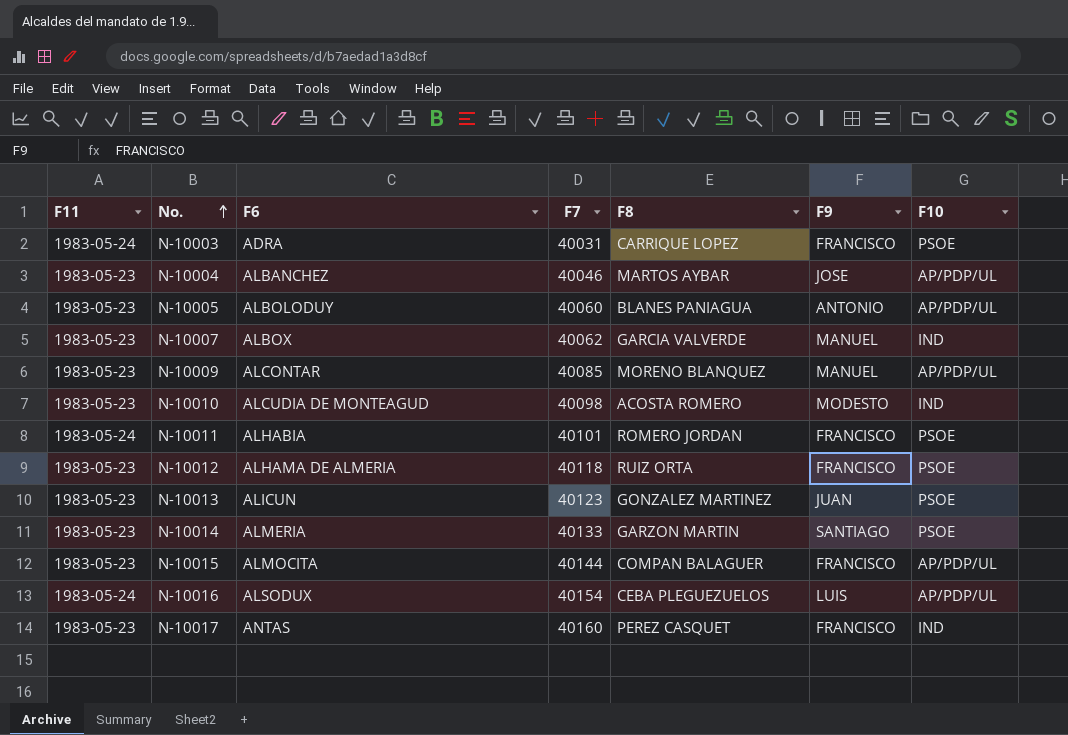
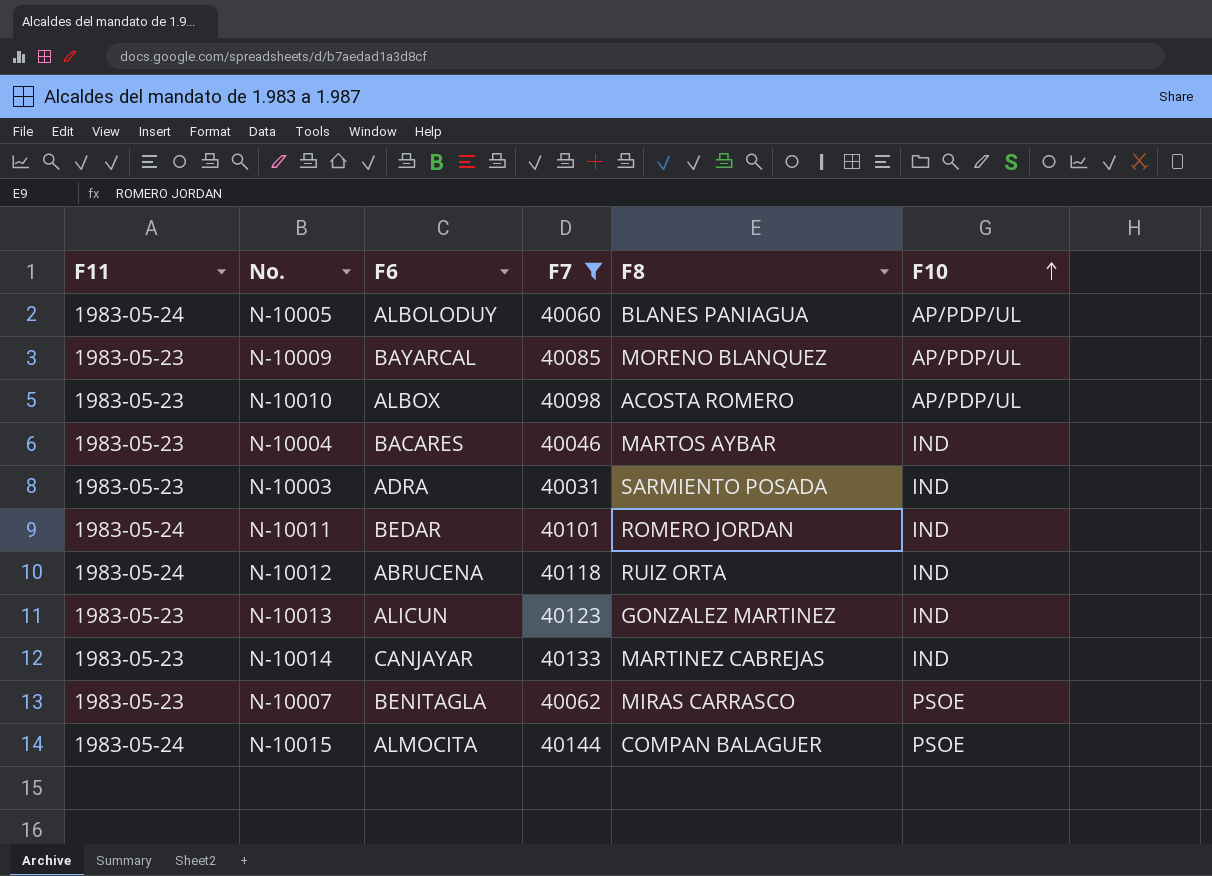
filter: none -> F7 <= 40144
row order: No. ascending -> F10 ascending
column F9 | position: 6 -> none
N-10005 | F11: 1983-05-23 -> 1983-05-24
N-10009 | F6: ALCONTAR -> BAYARCAL
N-10010 | F6: ALCUDIA DE MONTEAGUD -> ALBOX
N-10010 | F10: IND -> AP/PDP/UL
N-10004 | F6: ALBANCHEZ -> BACARES
N-10004 | F10: AP/PDP/UL -> IND
N-10003 | F11: 1983-05-24 -> 1983-05-23
N-10003 | F8: CARRIQUE LOPEZ -> SARMIENTO POSADA
N-10003 | F10: PSOE -> IND
N-10011 | F6: ALHABIA -> BEDAR
N-10011 | F10: PSOE -> IND
N-10012 | F11: 1983-05-23 -> 1983-05-24
N-10012 | F6: ALHAMA DE ALMERIA -> ABRUCENA
N-10012 | F10: PSOE -> IND
N-10013 | F10: PSOE -> IND
N-10014 | F6: ALMERIA -> CANJAYAR
N-10014 | F8: GARZON MARTIN -> MARTINEZ CABREJAS
N-10014 | F10: PSOE -> IND
N-10007 | F6: ALBOX -> BENITAGLA
N-10007 | F8: GARCIA VALVERDE -> MIRAS CARRASCO
N-10007 | F10: IND -> PSOE
N-10015 | F11: 1983-05-23 -> 1983-05-24
N-10015 | F10: AP/PDP/UL -> PSOE

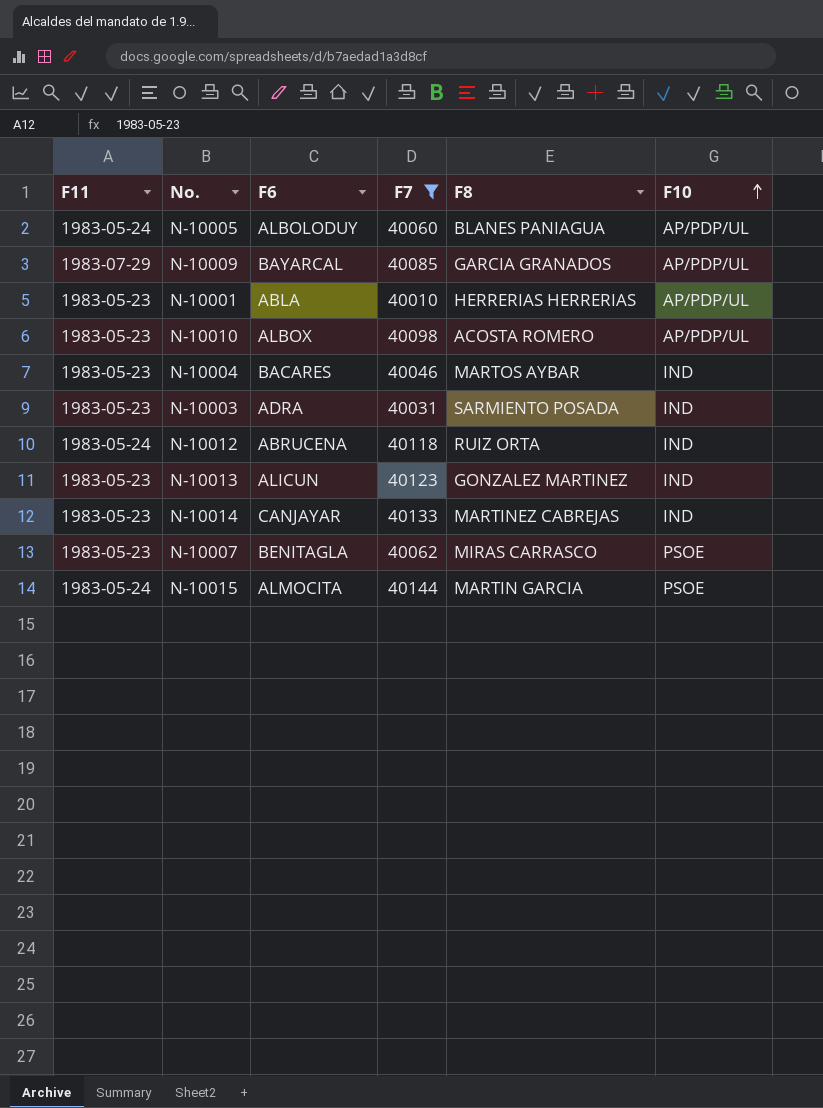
row N-10011: 1983-05-24 | BEDAR | 40101 | ROMERO JORDAN | IND -> none
N-10009 | F11: 1983-05-23 -> 1983-07-29
N-10009 | F8: MORENO BLANQUEZ -> GARCIA GRANADOS
row N-10001: none -> 1983-05-23 | ABLA | 40010 | HERRERIAS HERRERIAS | AP/PDP/UL
N-10015 | F8: COMPAN BALAGUER -> MARTIN GARCIA

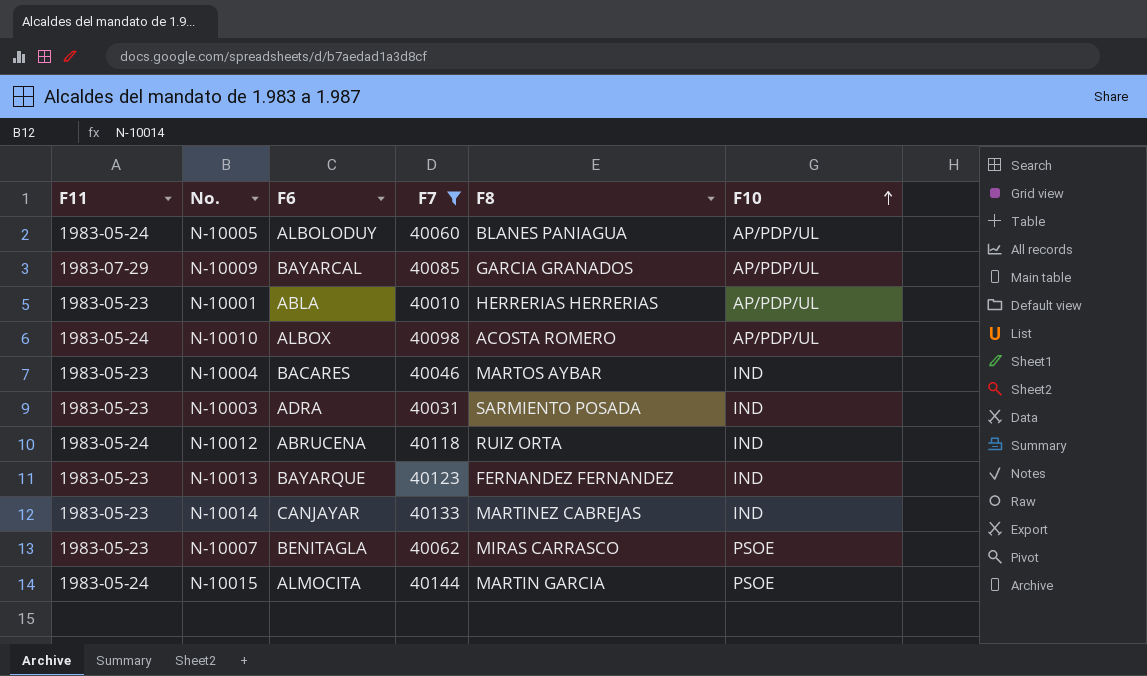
N-10010 | F11: 1983-05-23 -> 1983-05-24
N-10013 | F6: ALICUN -> BAYARQUE
N-10013 | F8: GONZALEZ MARTINEZ -> FERNANDEZ FERNANDEZ

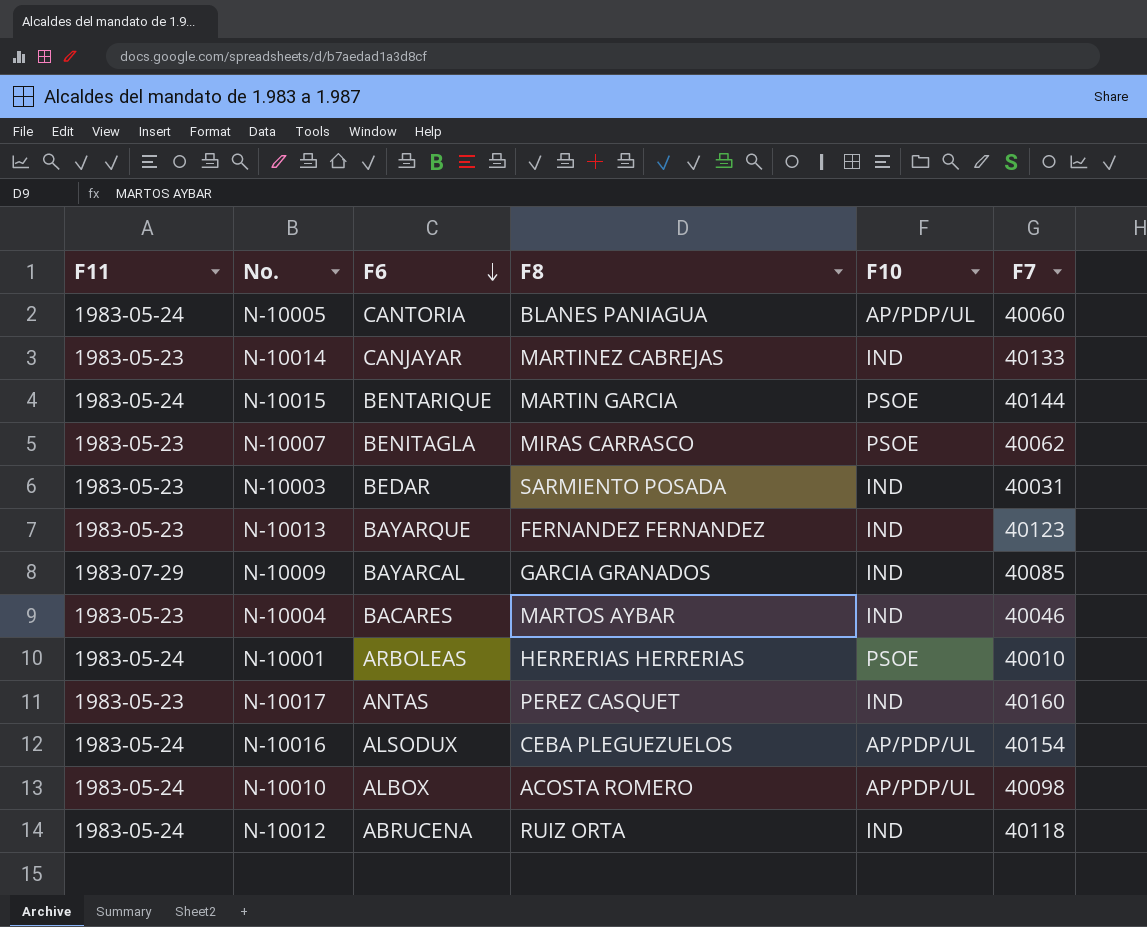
filter: F7 <= 40144 -> none
row order: F10 ascending -> F6 descending
column F7 | position: 4 -> 6
N-10005 | F6: ALBOLODUY -> CANTORIA
N-10015 | F6: ALMOCITA -> BENTARIQUE
N-10003 | F6: ADRA -> BEDAR
N-10009 | F10: AP/PDP/UL -> IND
N-10001 | F11: 1983-05-23 -> 1983-05-24
N-10001 | F6: ABLA -> ARBOLEAS
N-10001 | F10: AP/PDP/UL -> PSOE

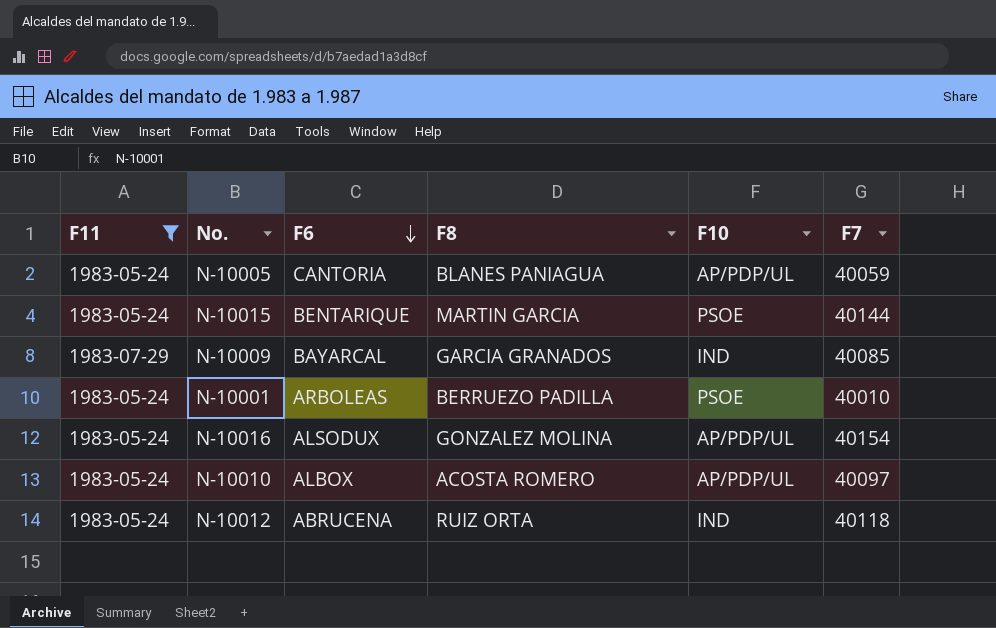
filter: none -> F11 != 1983-05-23
N-10005 | F7: 40060 -> 40059
N-10001 | F8: HERRERIAS HERRERIAS -> BERRUEZO PADILLA
N-10016 | F8: CEBA PLEGUEZUELOS -> GONZALEZ MOLINA
N-10010 | F7: 40098 -> 40097

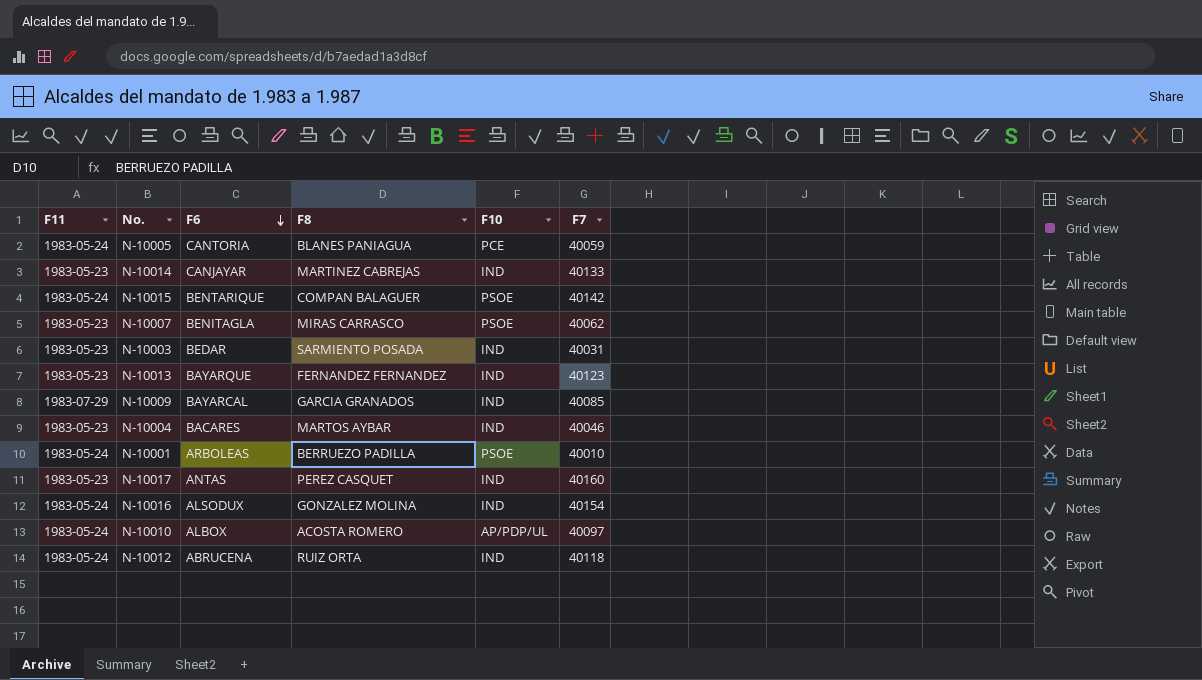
filter: F11 != 1983-05-23 -> none
N-10005 | F10: AP/PDP/UL -> PCE
N-10015 | F8: MARTIN GARCIA -> COMPAN BALAGUER
N-10015 | F7: 40144 -> 40142
N-10016 | F10: AP/PDP/UL -> IND

